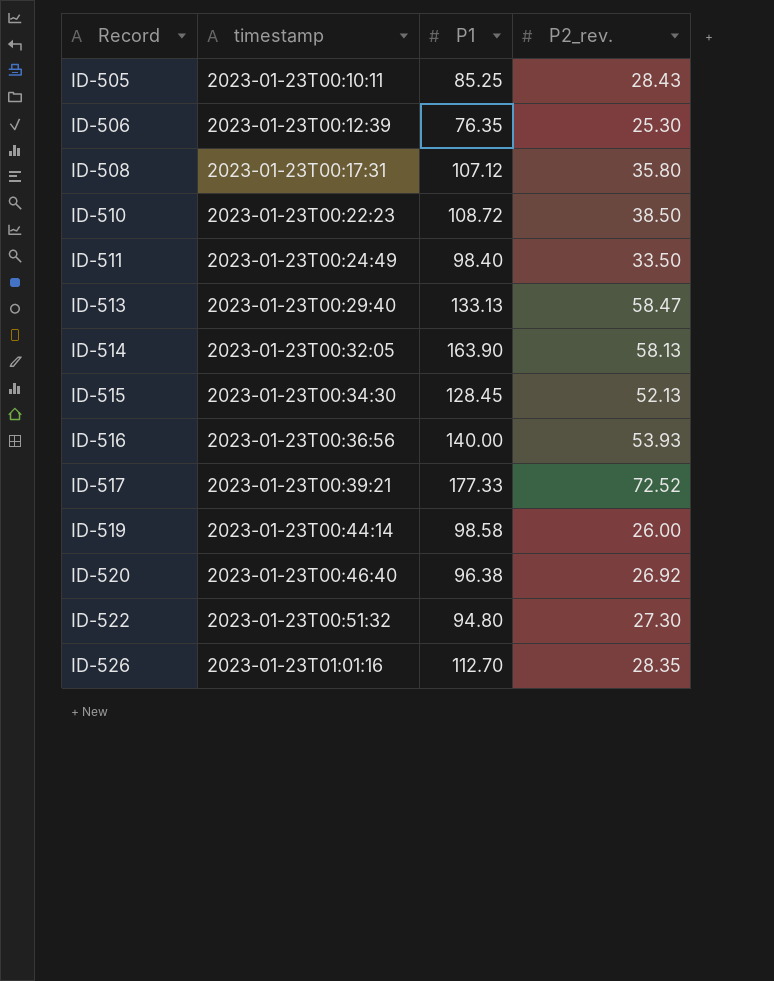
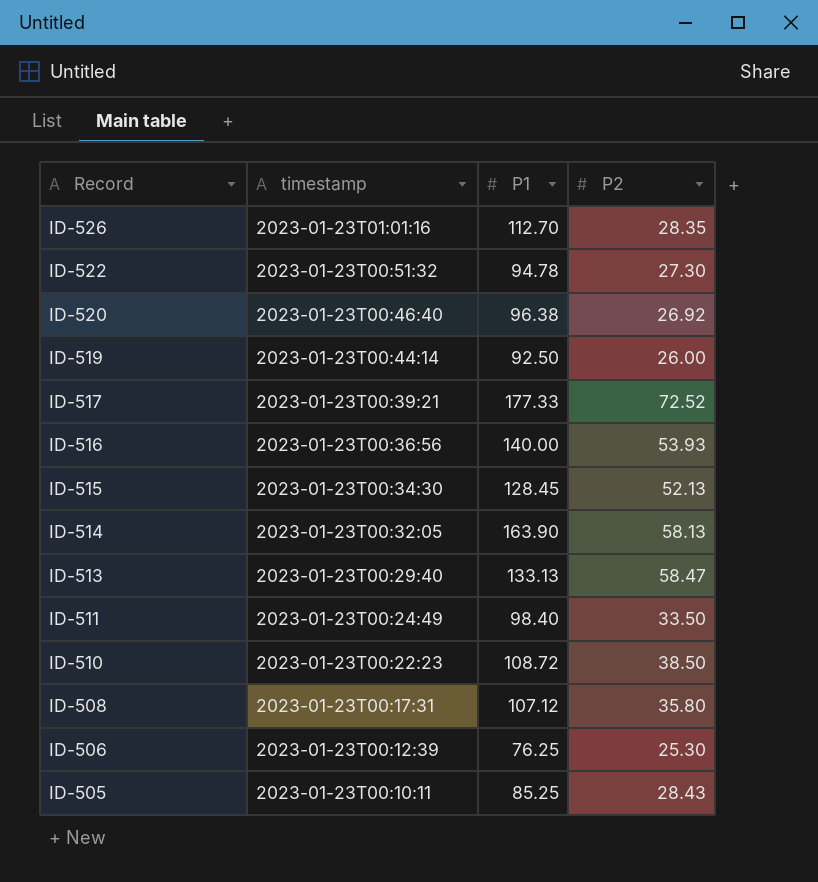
row order: Record ascending -> Record descending
column name: P2_rev. -> P2
ID-522 | P1: 94.80 -> 94.78
ID-519 | P1: 98.58 -> 92.50
ID-506 | P1: 76.35 -> 76.25

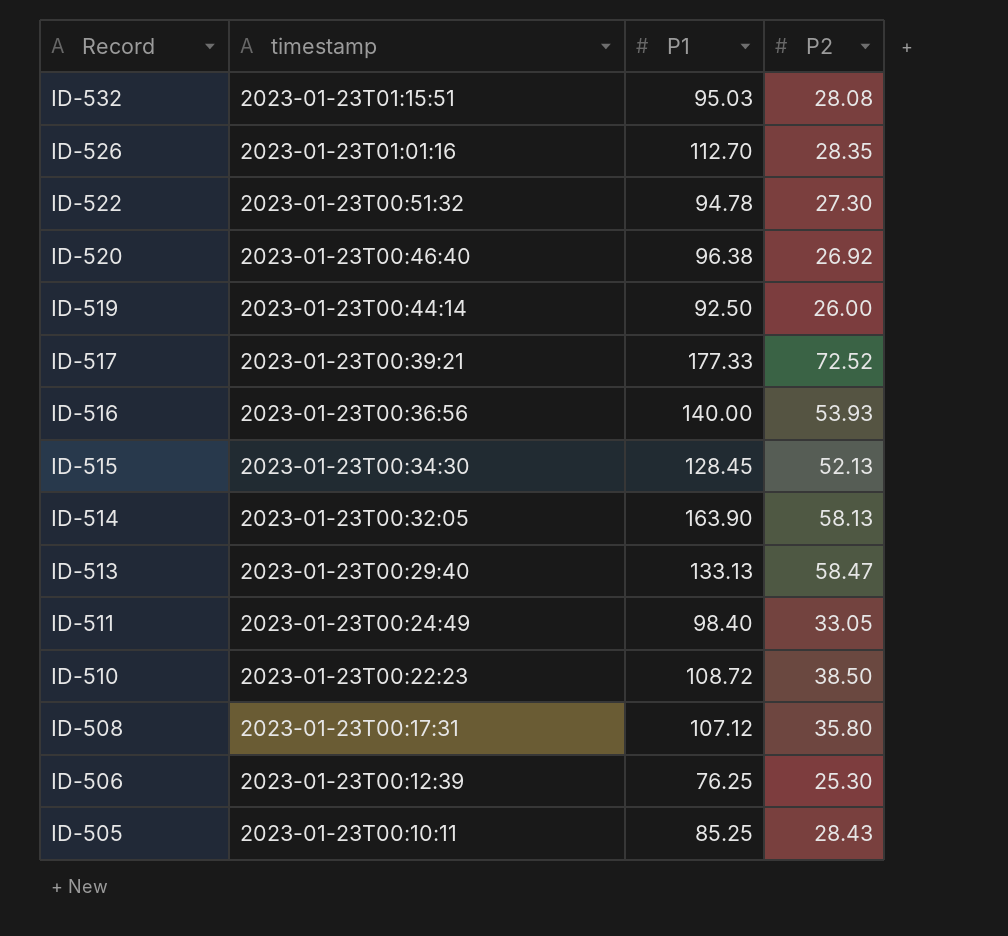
row ID-532: none -> 2023-01-23T01:15:51 | 95.03 | 28.08
ID-511 | P2: 33.50 -> 33.05

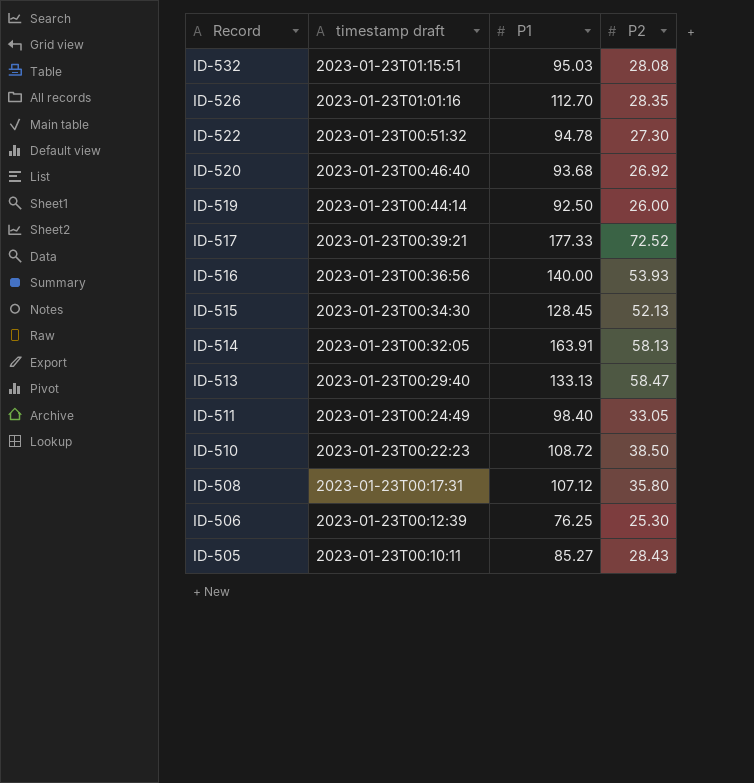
column name: timestamp -> timestamp draft
ID-520 | P1: 96.38 -> 93.68
ID-514 | P1: 163.90 -> 163.91
ID-505 | P1: 85.25 -> 85.27

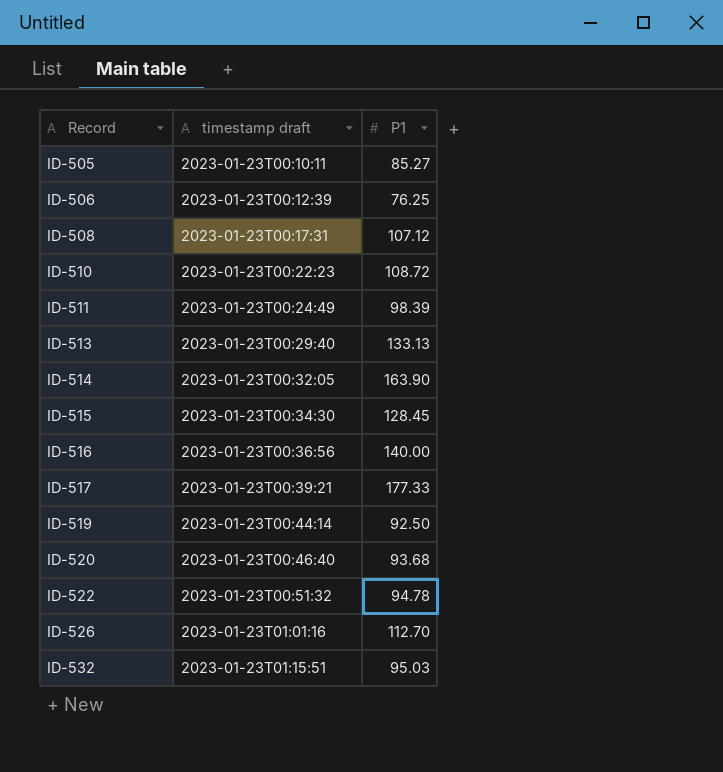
row order: Record descending -> Record ascending
column P2 | position: 4 -> none
ID-511 | P1: 98.40 -> 98.39
ID-514 | P1: 163.91 -> 163.90

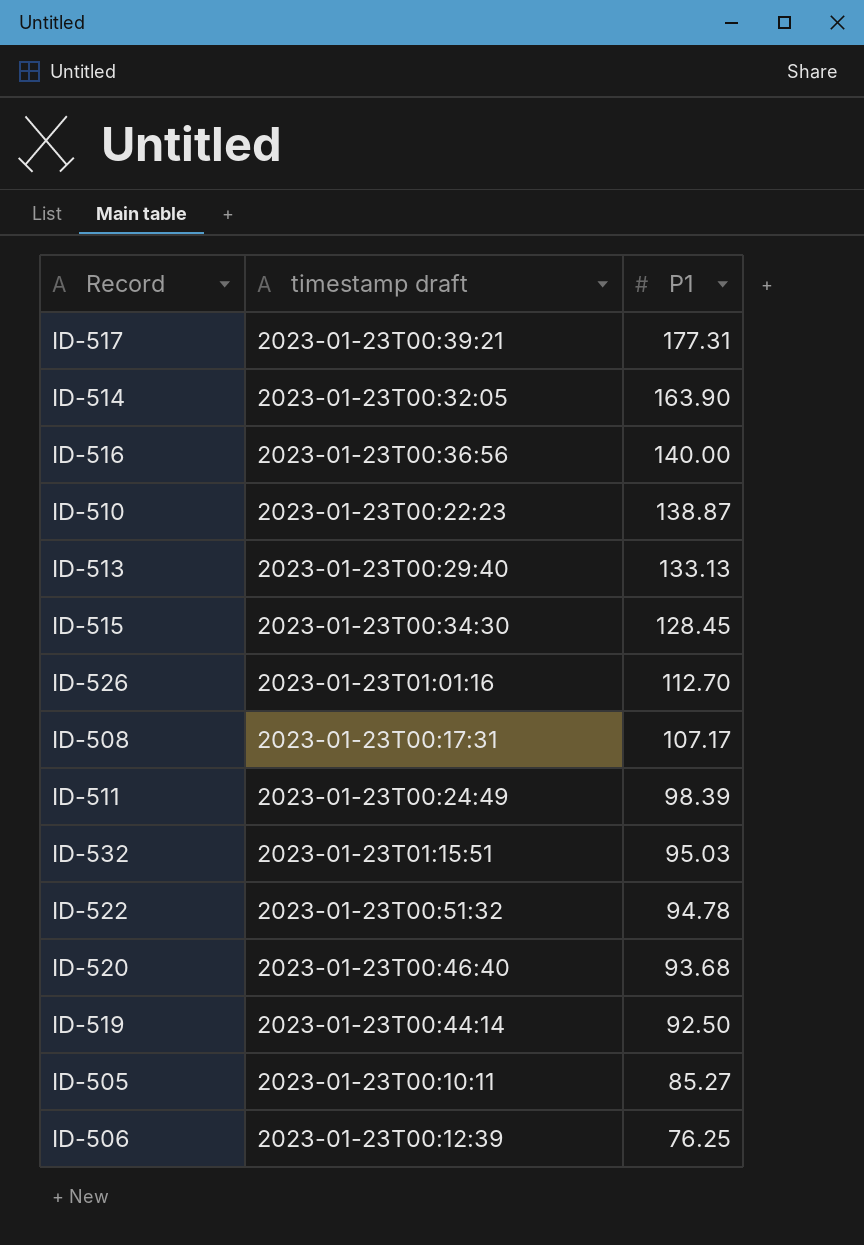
row order: Record ascending -> P1 descending
ID-517 | P1: 177.33 -> 177.31
ID-510 | P1: 108.72 -> 138.87
ID-508 | P1: 107.12 -> 107.17

